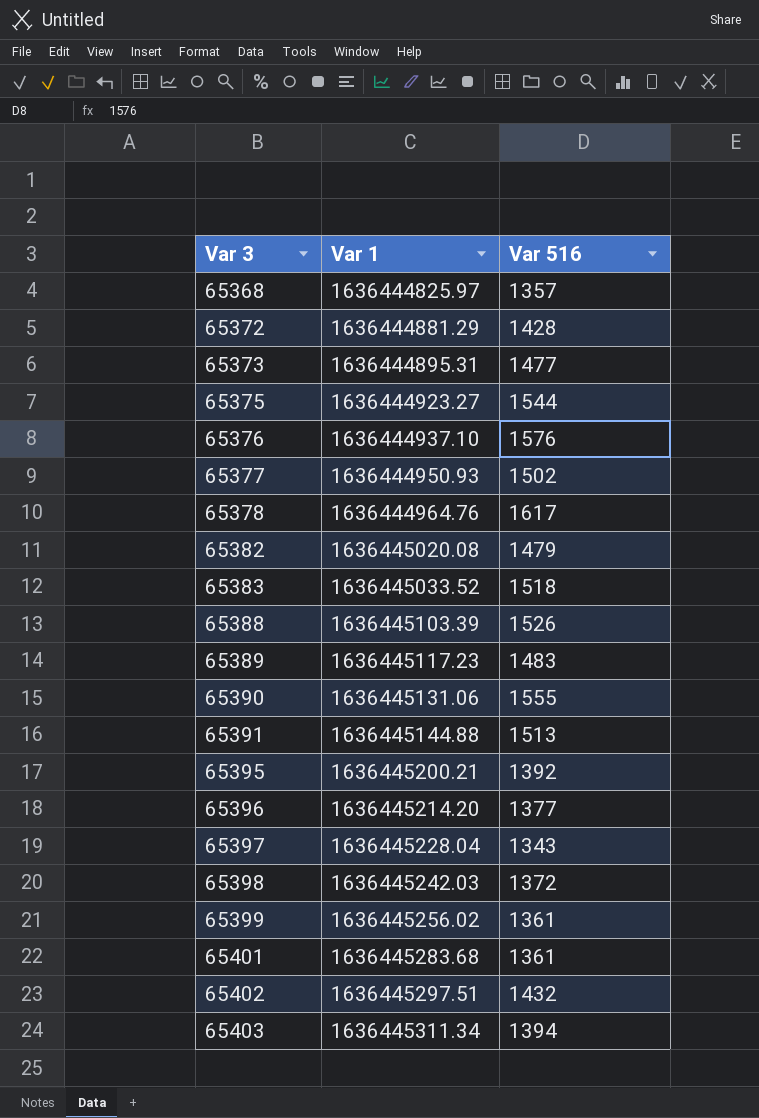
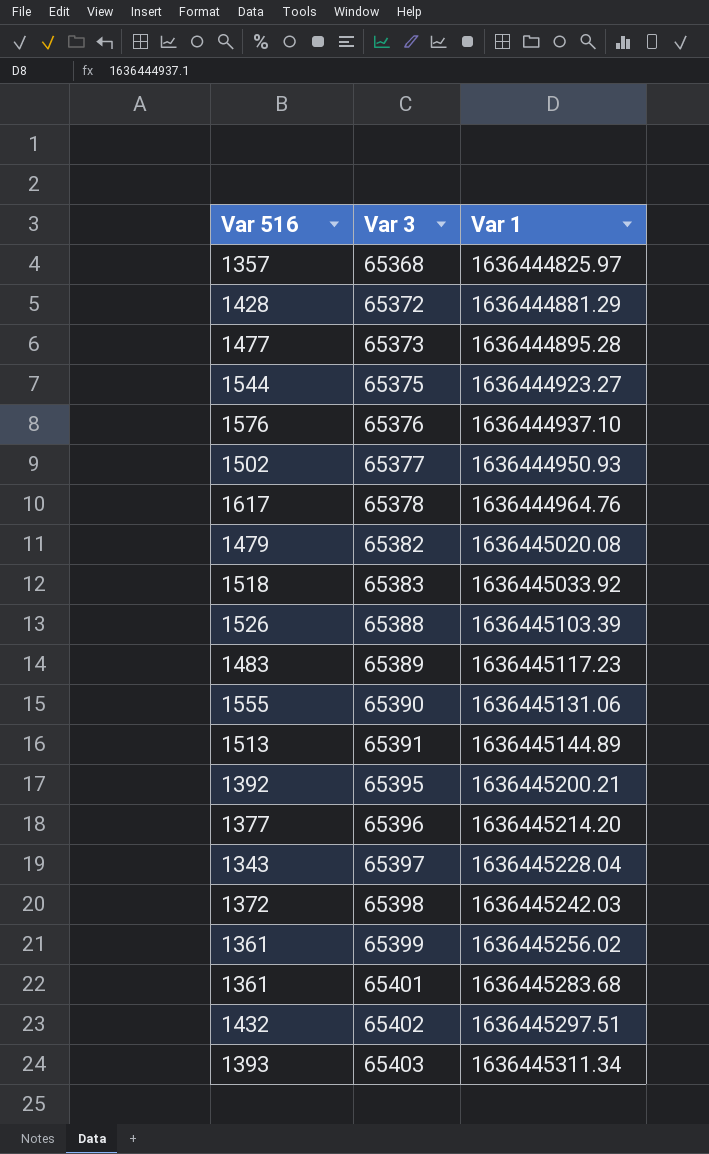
column Var 516 | position: 3 -> 1
65373 | Var 1: 1636444895.31 -> 1636444895.28
65383 | Var 1: 1636445033.52 -> 1636445033.92
65391 | Var 1: 1636445144.88 -> 1636445144.89
65403 | Var 516: 1394 -> 1393

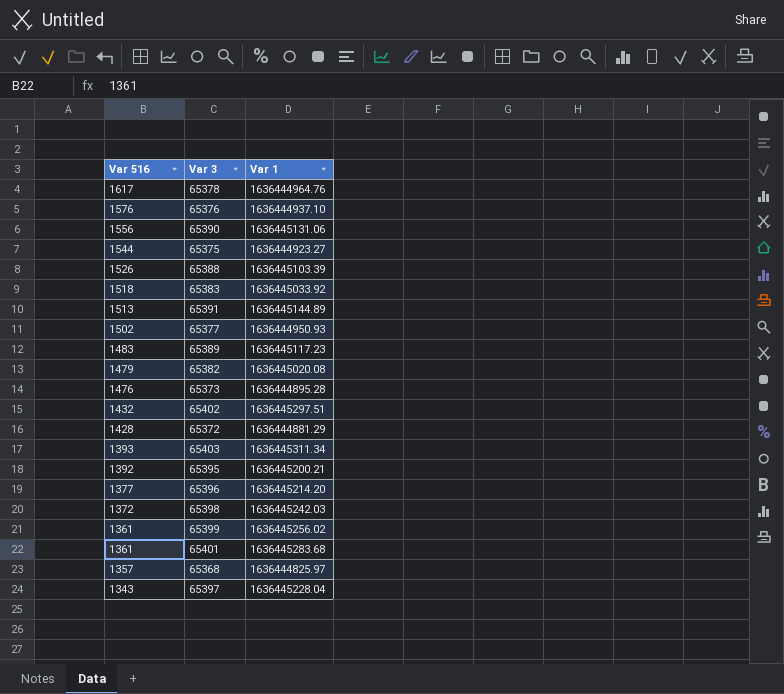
row order: Var 3 ascending -> Var 516 descending
65390 | Var 516: 1555 -> 1556
65373 | Var 516: 1477 -> 1476

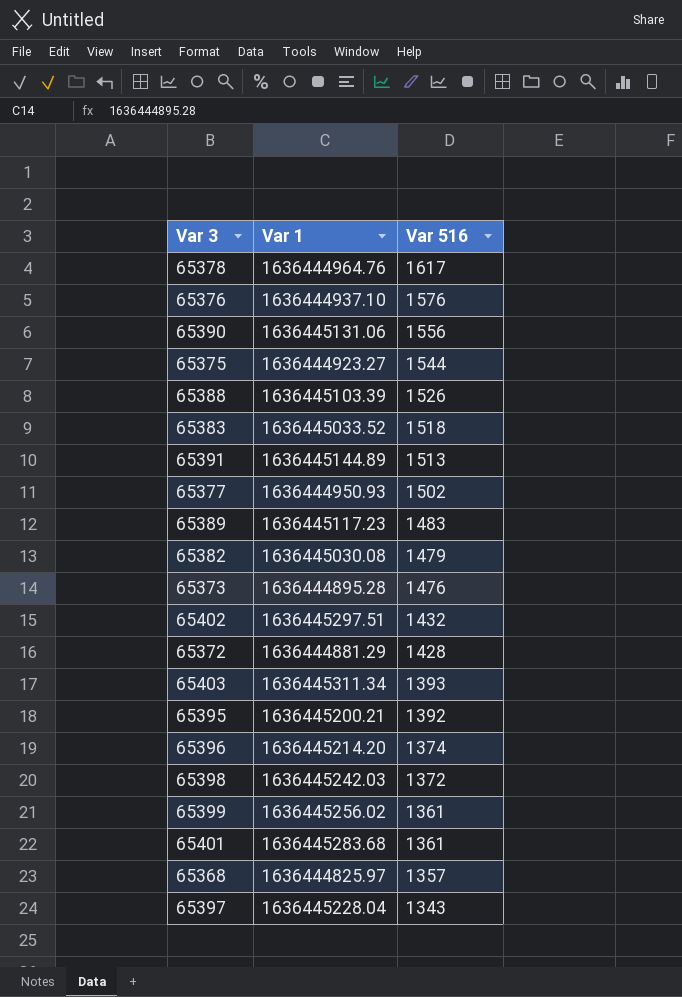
column Var 516 | position: 1 -> 3
65383 | Var 1: 1636445033.92 -> 1636445033.52
65382 | Var 1: 1636445020.08 -> 1636445030.08
65396 | Var 516: 1377 -> 1374

